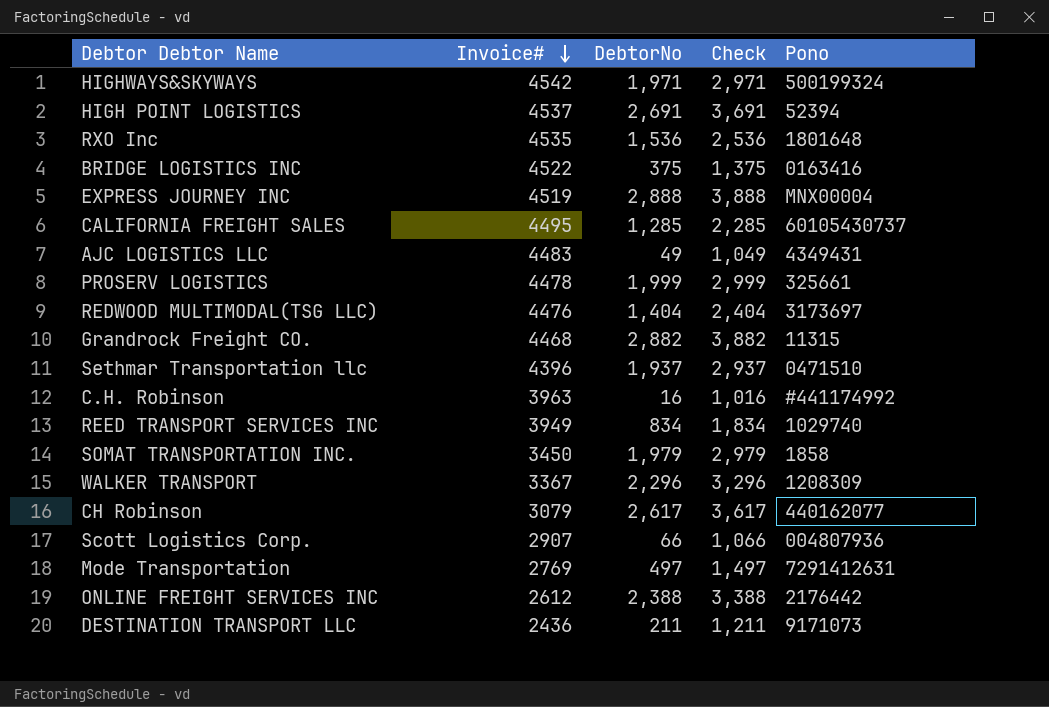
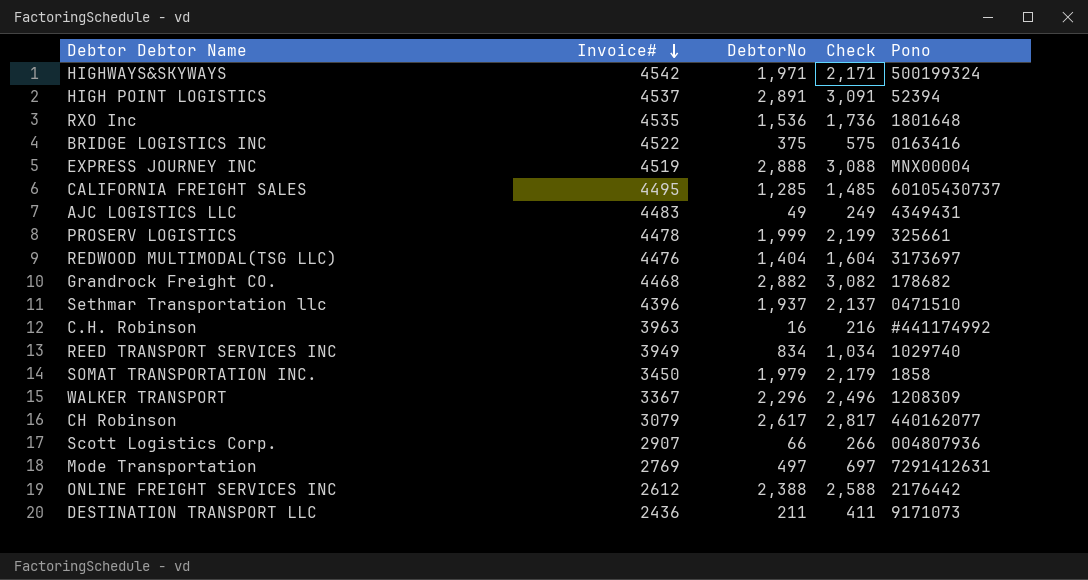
column Check | formula: [DebtorNo] + 1000 -> [DebtorNo] + 200
HIGH POINT LOGISTICS | DebtorNo: 2,691 -> 2,891
Grandrock Freight CO. | Pono: 11315 -> 178682

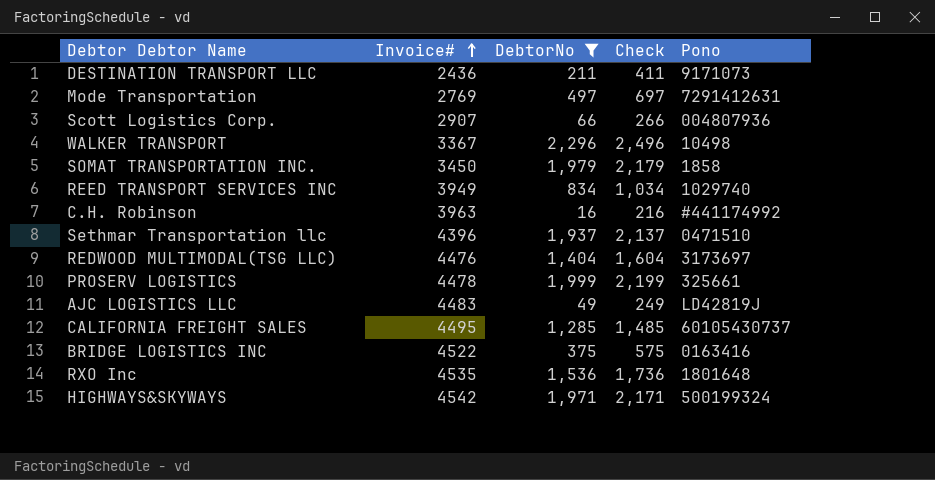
filter: none -> DebtorNo <= 2,296
row order: Invoice# descending -> Invoice# ascending
WALKER TRANSPORT | Pono: 1208309 -> 10498
AJC LOGISTICS LLC | Pono: 4349431 -> LD42819J

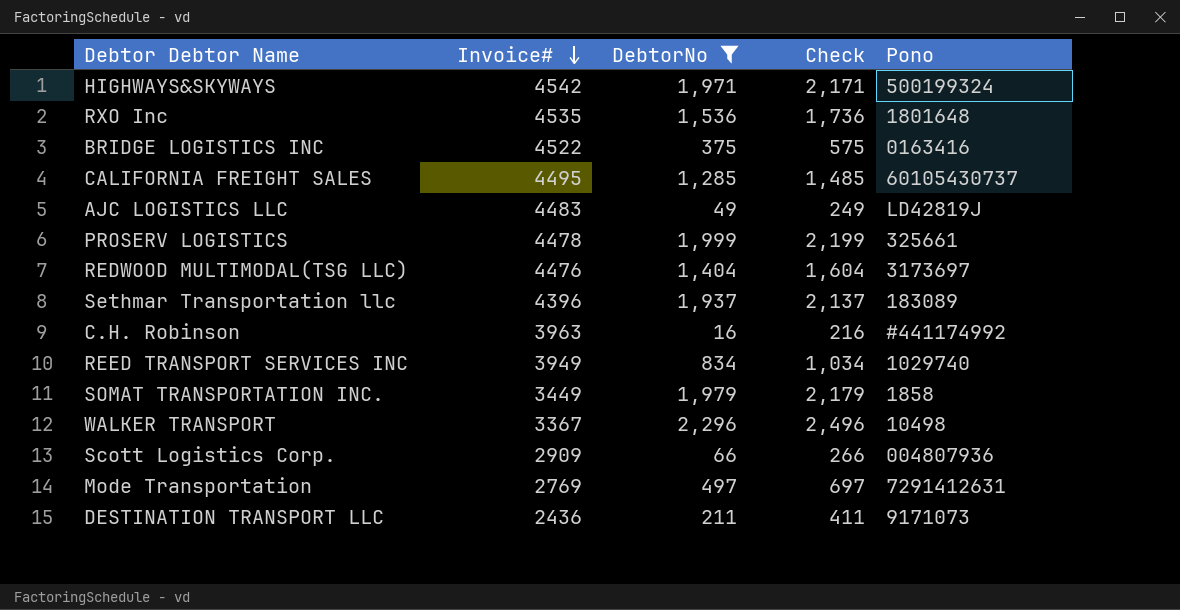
row order: Invoice# ascending -> Invoice# descending
Sethmar Transportation llc | Pono: 0471510 -> 183089
SOMAT TRANSPORTATION INC. | Invoice#: 3450 -> 3449
Scott Logistics Corp. | Invoice#: 2907 -> 2909

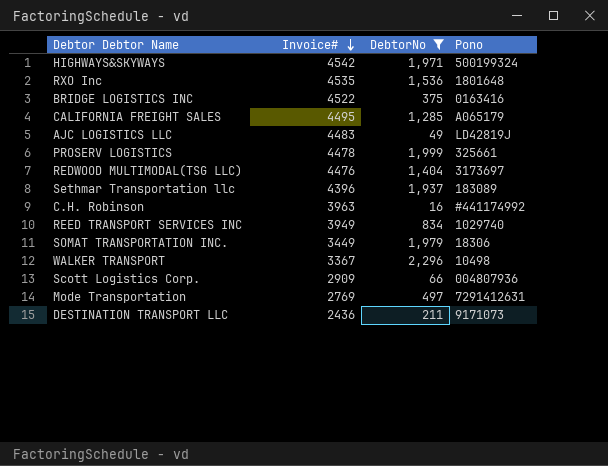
column Check | formula: [DebtorNo] + 200 -> none
CALIFORNIA FREIGHT SALES | Pono: 60105430737 -> A065179
SOMAT TRANSPORTATION INC. | Pono: 1858 -> 18306

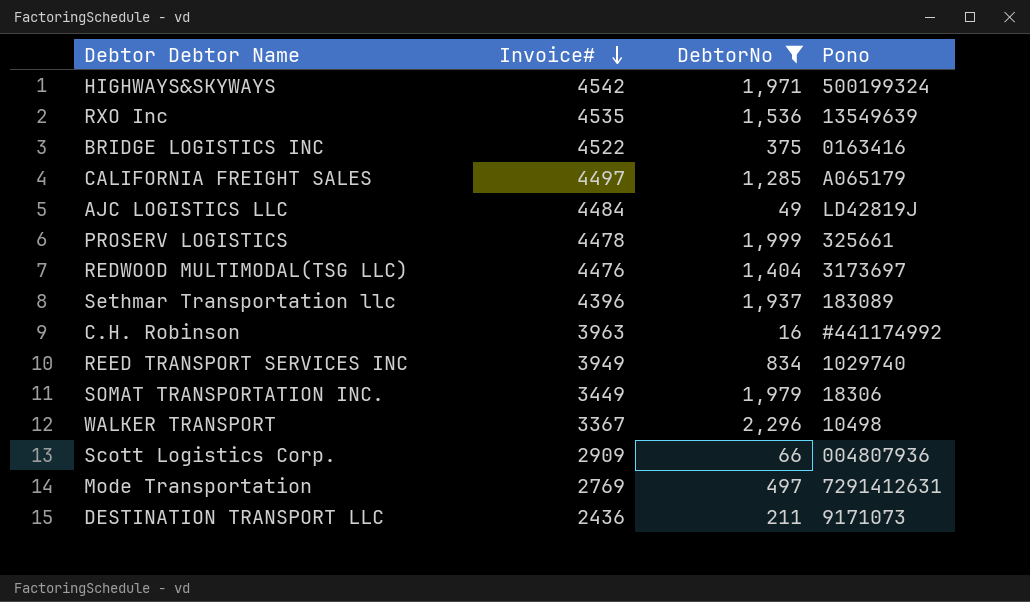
RXO Inc | Pono: 1801648 -> 13549639
CALIFORNIA FREIGHT SALES | Invoice#: 4495 -> 4497
AJC LOGISTICS LLC | Invoice#: 4483 -> 4484

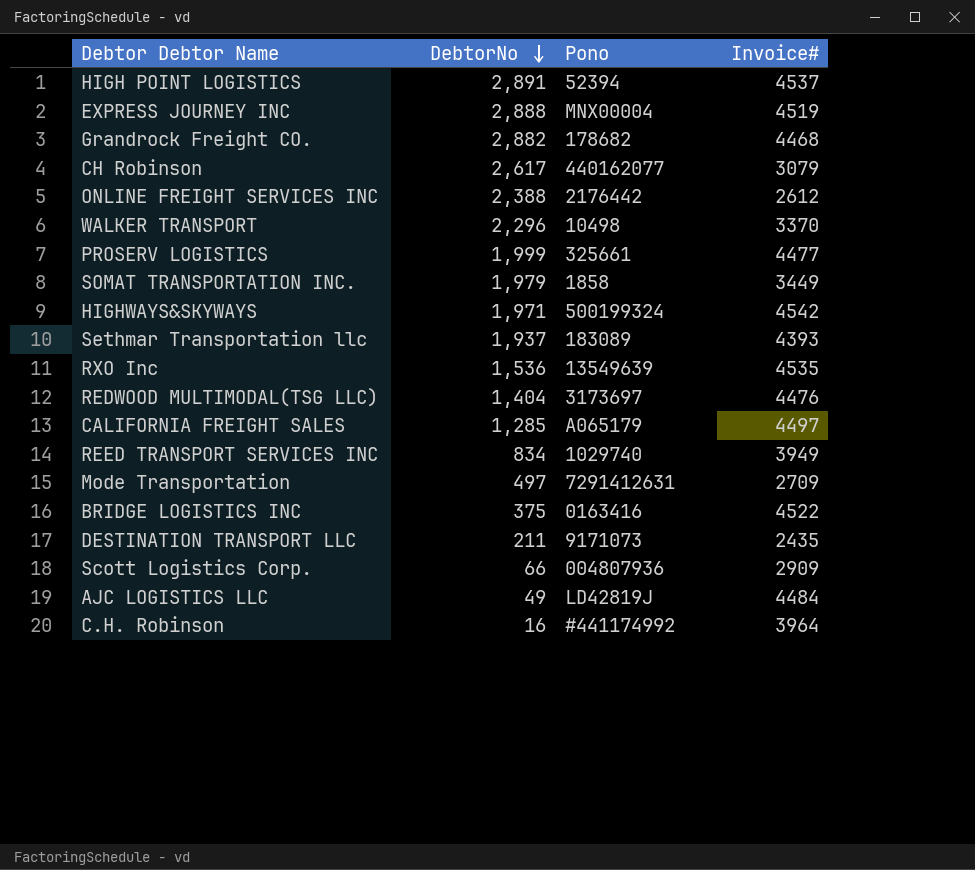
filter: DebtorNo <= 2,296 -> none
row order: Invoice# descending -> DebtorNo descending
column Invoice# | position: 2 -> 4
WALKER TRANSPORT | Invoice#: 3367 -> 3370
PROSERV LOGISTICS | Invoice#: 4478 -> 4477
SOMAT TRANSPORTATION INC. | Pono: 18306 -> 1858
Sethmar Transportation llc | Invoice#: 4396 -> 4393
Mode Transportation | Invoice#: 2769 -> 2709
DESTINATION TRANSPORT LLC | Invoice#: 2436 -> 2435
C.H. Robinson | Invoice#: 3963 -> 3964

